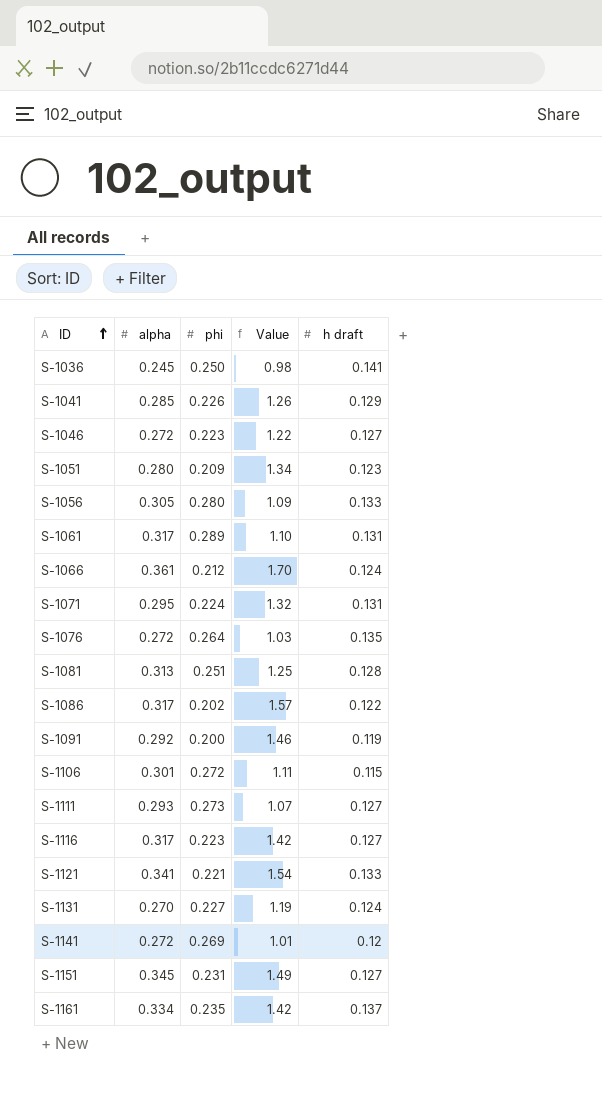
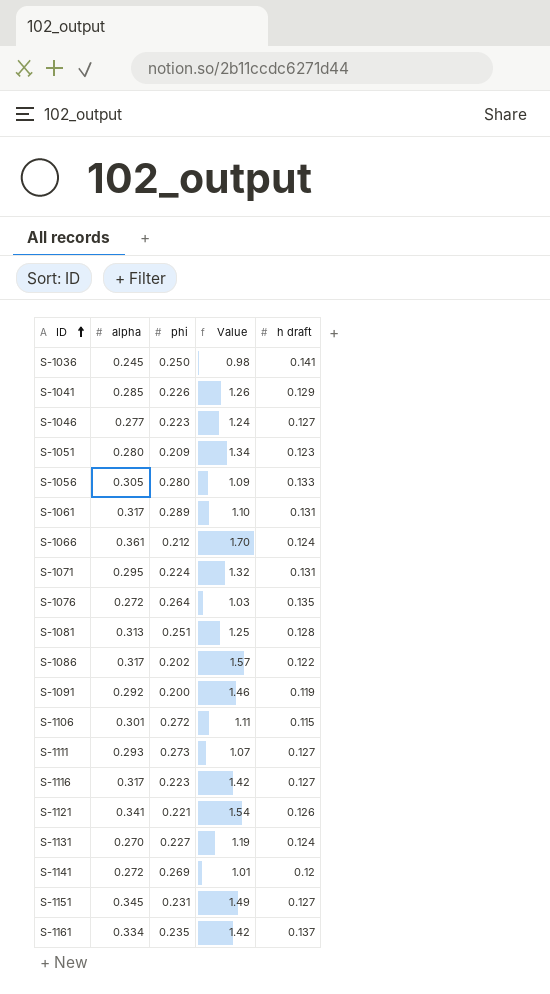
S-1046 | alpha: 0.272 -> 0.277
S-1046 | Value: 1.22 -> 1.24
S-1121 | h draft: 0.133 -> 0.126

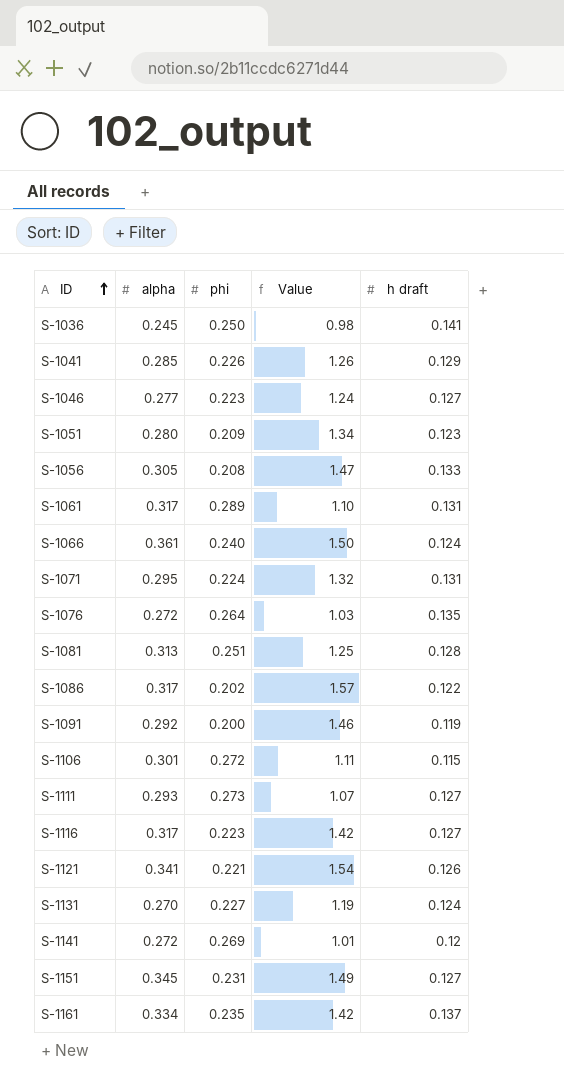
S-1056 | phi: 0.280 -> 0.208
S-1056 | Value: 1.09 -> 1.47
S-1066 | phi: 0.212 -> 0.240
S-1066 | Value: 1.70 -> 1.50

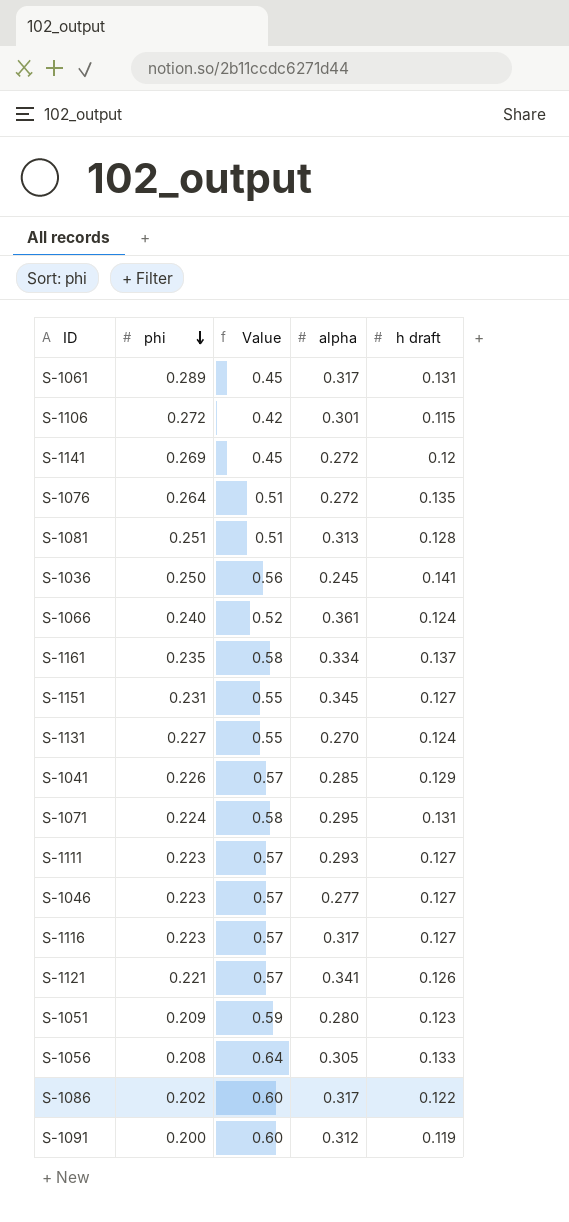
row order: ID ascending -> phi descending
column Value | formula: [alpha] / [phi] -> [h draft] / [phi]
column alpha | position: 2 -> 4
S-1111 | phi: 0.273 -> 0.223
S-1091 | alpha: 0.292 -> 0.312

